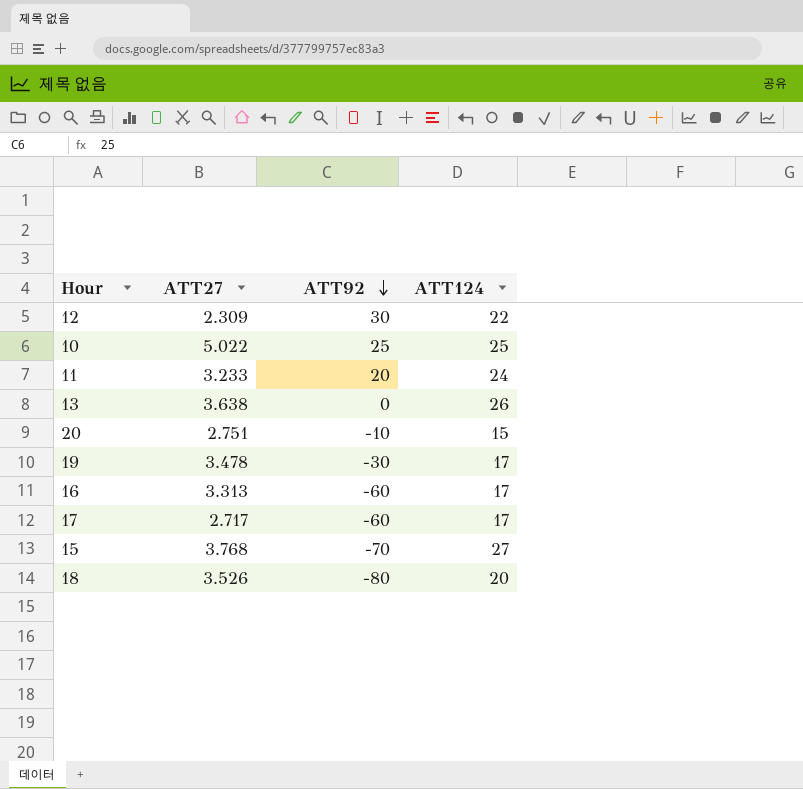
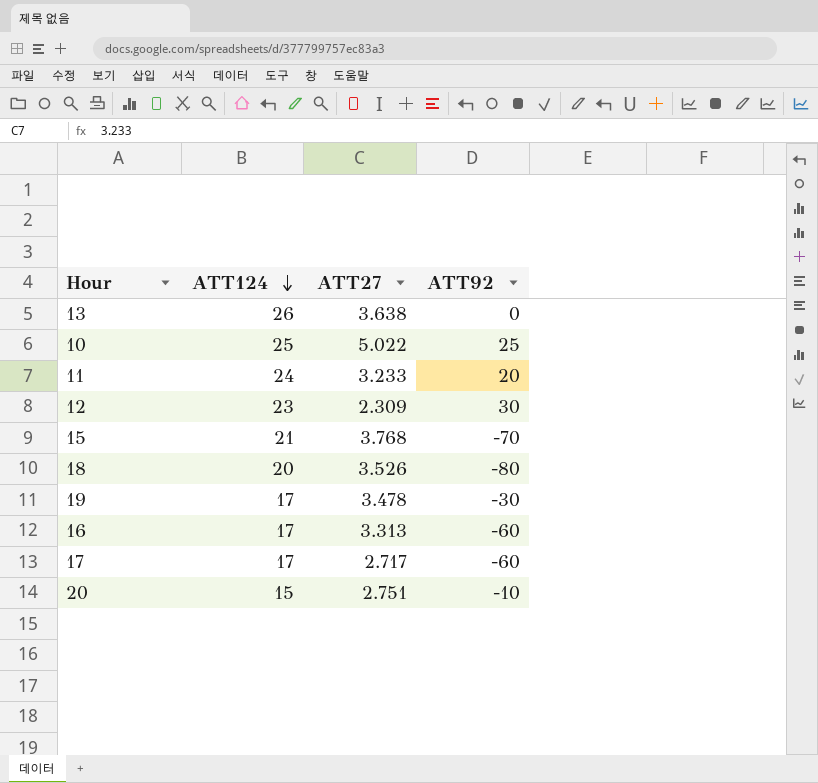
row order: ATT92 descending -> ATT124 descending
column ATT124 | position: 4 -> 2
12 | ATT124: 22 -> 23
15 | ATT124: 27 -> 21

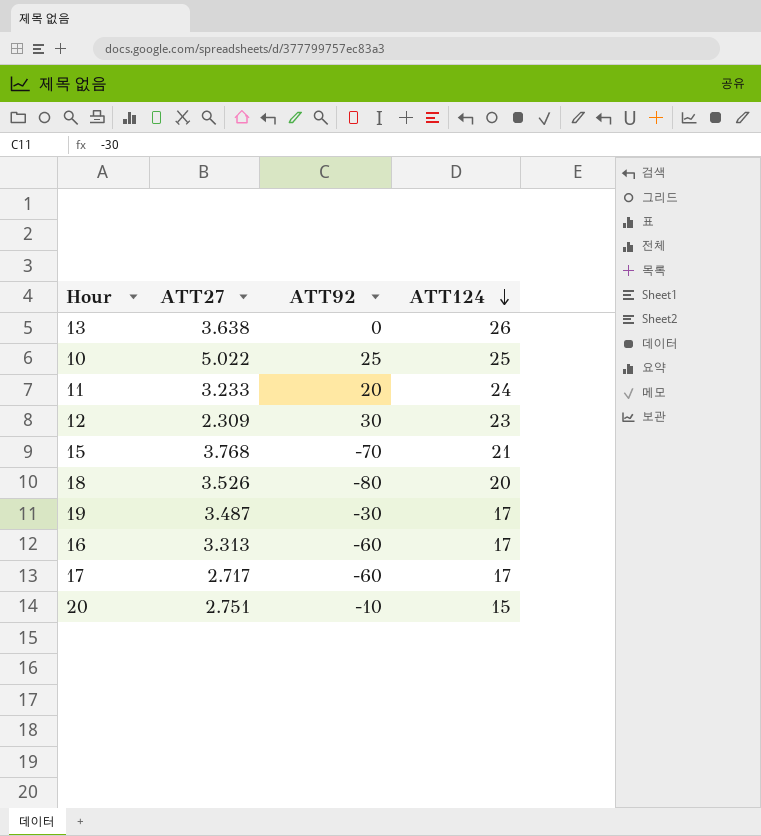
column ATT124 | position: 2 -> 4
19 | ATT27: 3.478 -> 3.487

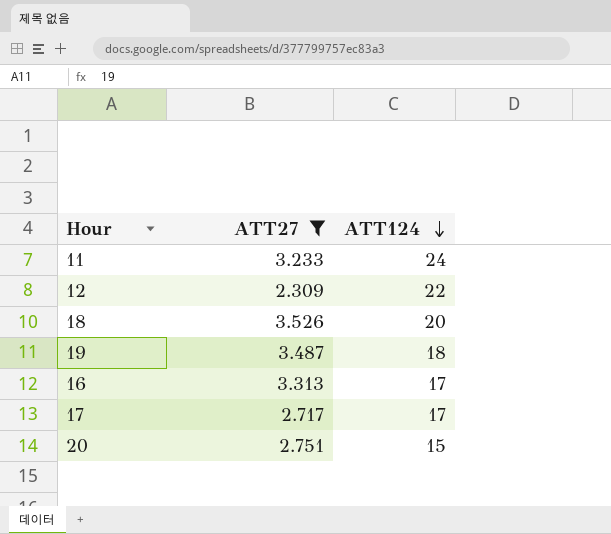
filter: none -> ATT27 <= 3.526
column ATT92 | position: 3 -> none
12 | ATT124: 23 -> 22
19 | ATT124: 17 -> 18

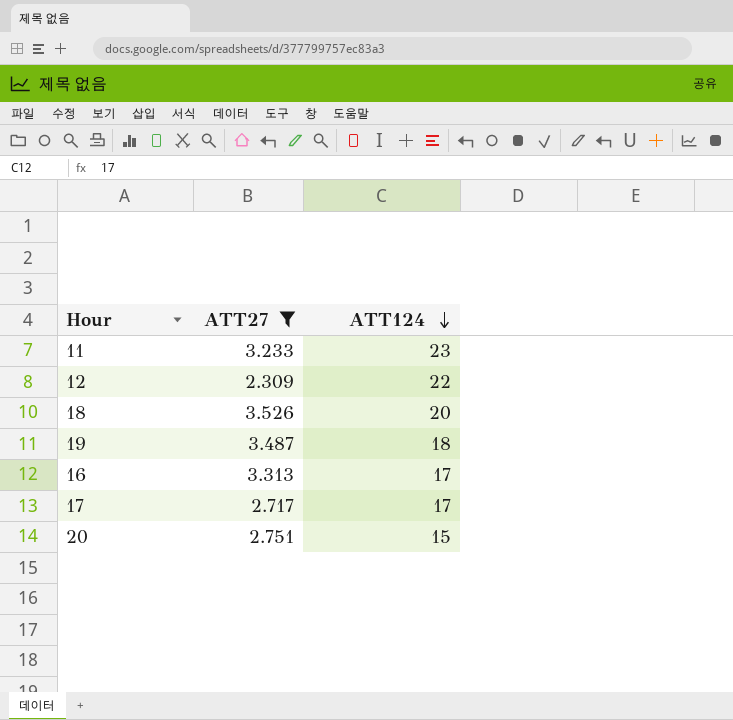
11 | ATT124: 24 -> 23

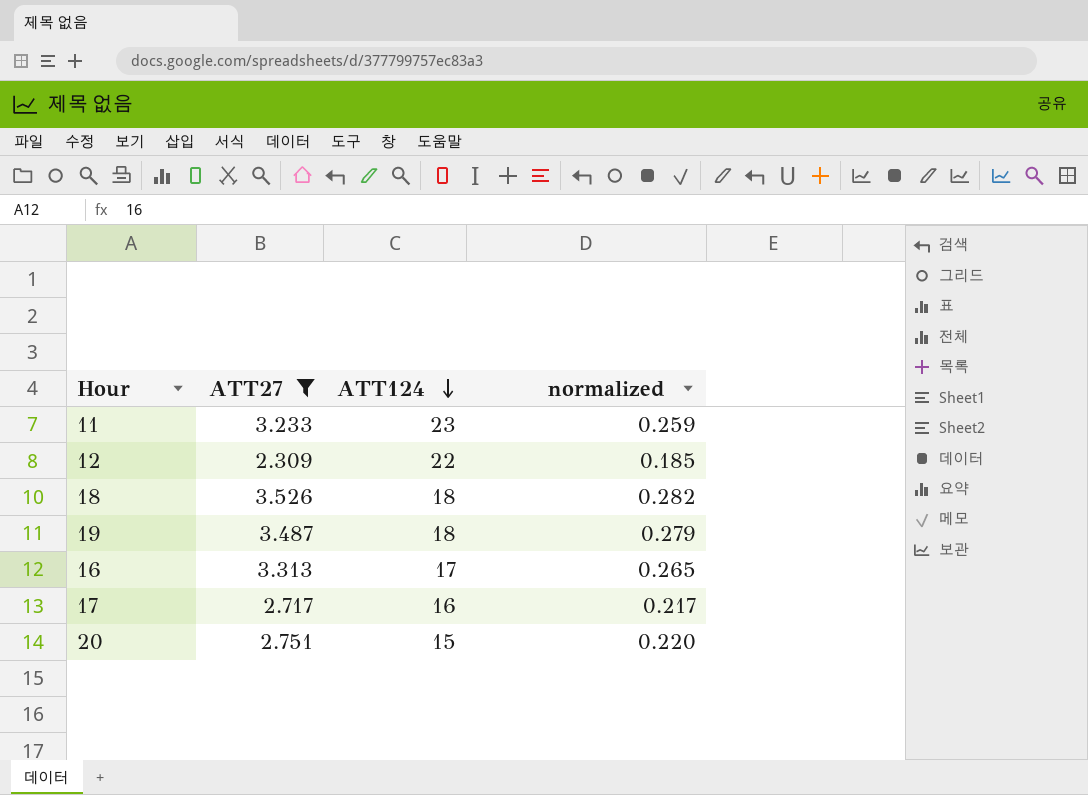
column normalized | formula: none -> [ATT27] * 0.08
18 | ATT124: 20 -> 18
17 | ATT124: 17 -> 16

